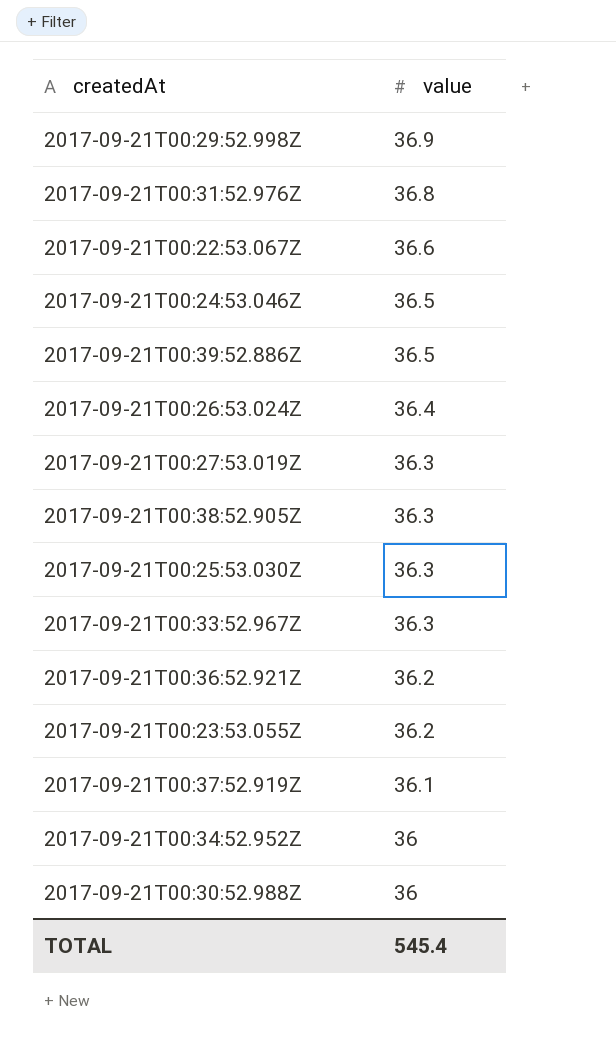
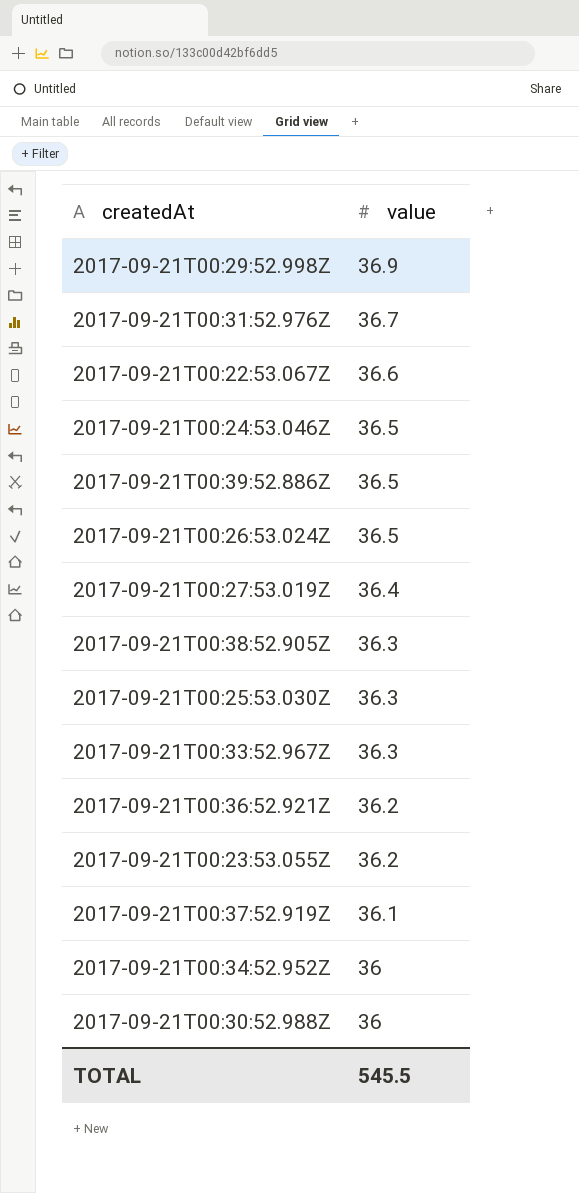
2017-09-21T00:31:52.976Z | value: 36.8 -> 36.7
2017-09-21T00:26:53.024Z | value: 36.4 -> 36.5
2017-09-21T00:27:53.019Z | value: 36.3 -> 36.4
TOTAL | value: 545.4 -> 545.5

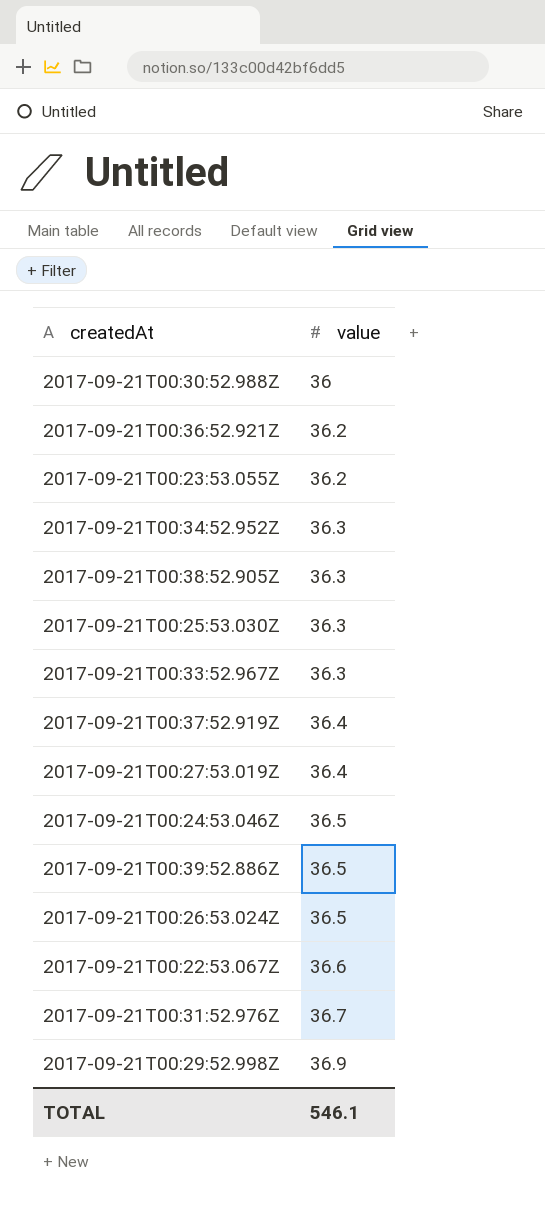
row order: value descending -> value ascending
2017-09-21T00:34:52.952Z | value: 36 -> 36.3
2017-09-21T00:37:52.919Z | value: 36.1 -> 36.4
TOTAL | value: 545.5 -> 546.1

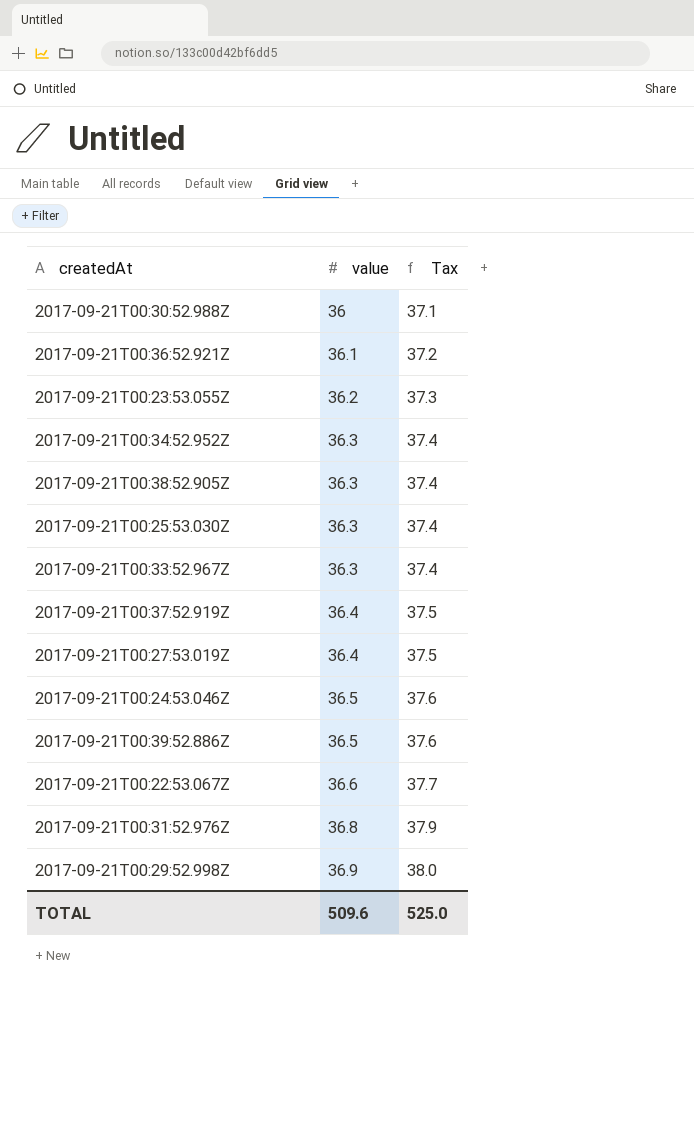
column Tax | formula: none -> [value] * 1.03
row 2017-09-21T00:26:53.024Z: 36.5 -> none
2017-09-21T00:36:52.921Z | value: 36.2 -> 36.1
2017-09-21T00:31:52.976Z | value: 36.7 -> 36.8
TOTAL | value: 546.1 -> 509.6

